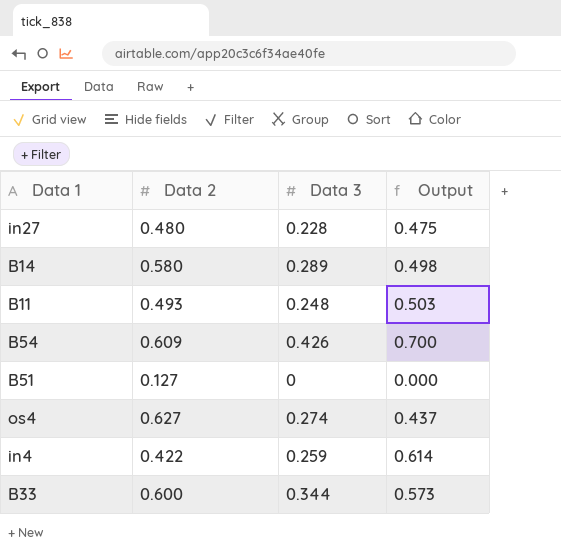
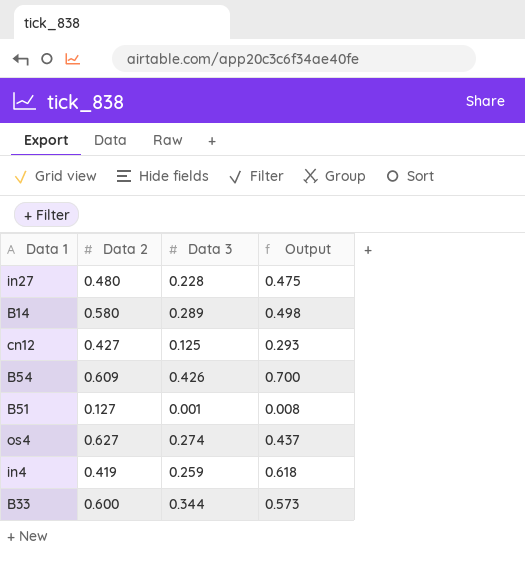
row B11: 0.493 | 0.248 | 0.503 -> none
row cn12: none -> 0.427 | 0.125 | 0.293
B51 | Data 3: 0 -> 0.001
B51 | Output: 0.000 -> 0.008
in4 | Data 2: 0.422 -> 0.419
in4 | Output: 0.614 -> 0.618

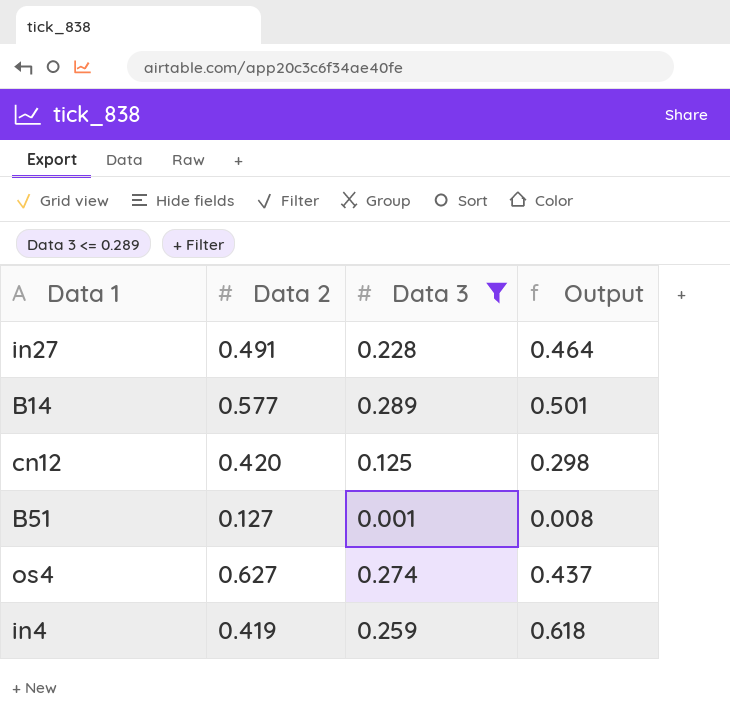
filter: none -> Data 3 <= 0.289
in27 | Data 2: 0.480 -> 0.491
in27 | Output: 0.475 -> 0.464
B14 | Data 2: 0.580 -> 0.577
B14 | Output: 0.498 -> 0.501
cn12 | Data 2: 0.427 -> 0.420
cn12 | Output: 0.293 -> 0.298

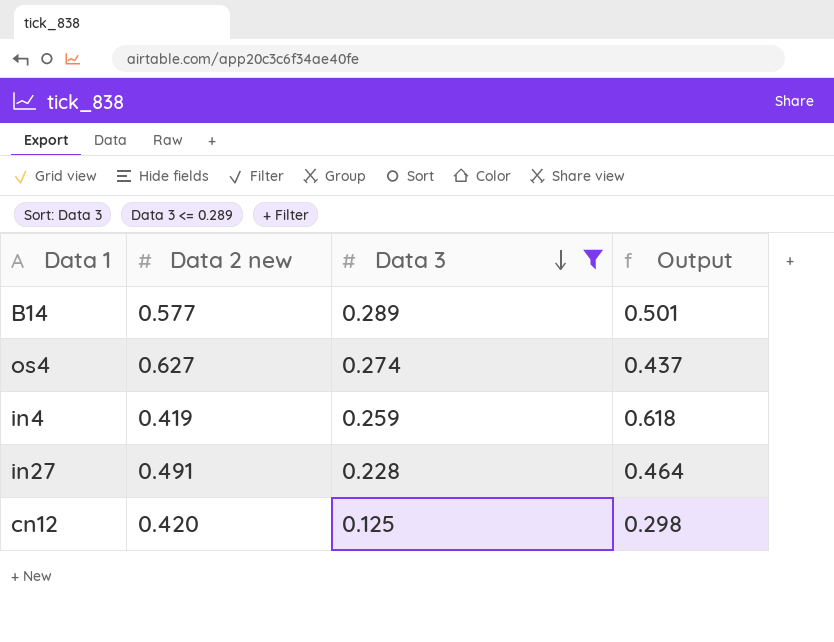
row order: none -> Data 3 descending
column name: Data 2 -> Data 2 new
row B51: 0.127 | 0.001 | 0.008 -> none

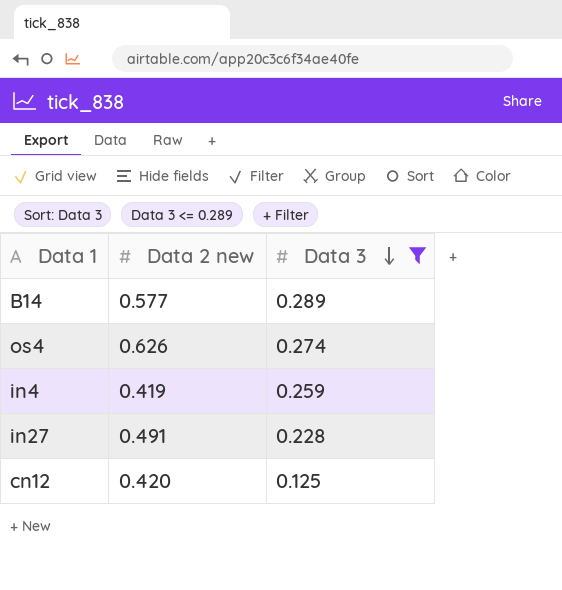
column Output | formula: [Data 3] / [Data 2 new] -> none
os4 | Data 2 new: 0.627 -> 0.626

